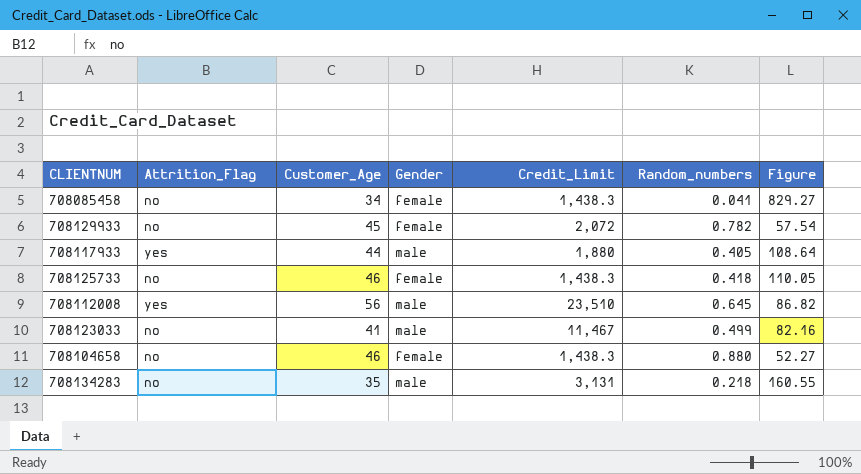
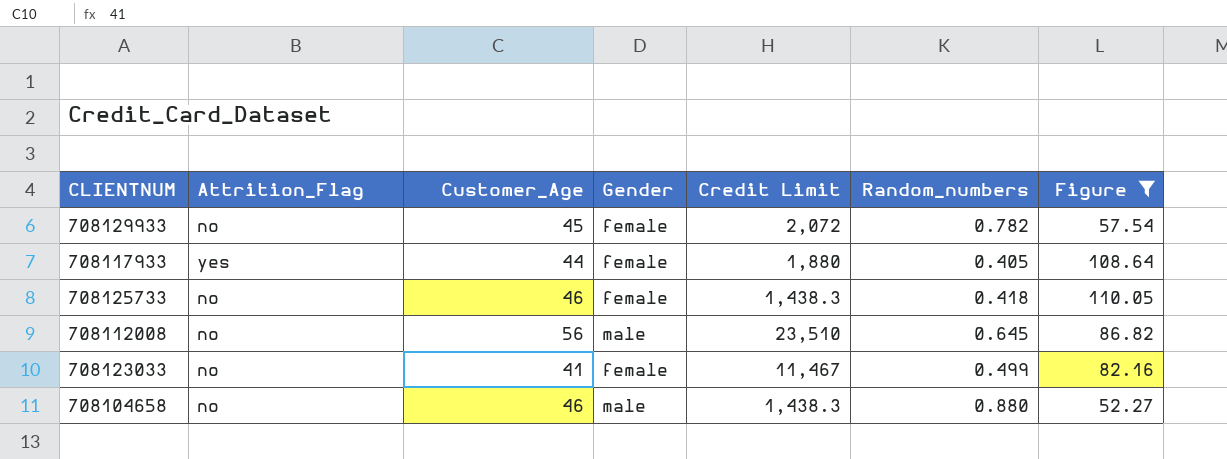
filter: none -> Figure <= 110.05
column name: Credit_Limit -> Credit Limit
708117933 | Gender: male -> female
708112008 | Attrition_Flag: yes -> no
708123033 | Gender: male -> female
708104658 | Gender: female -> male

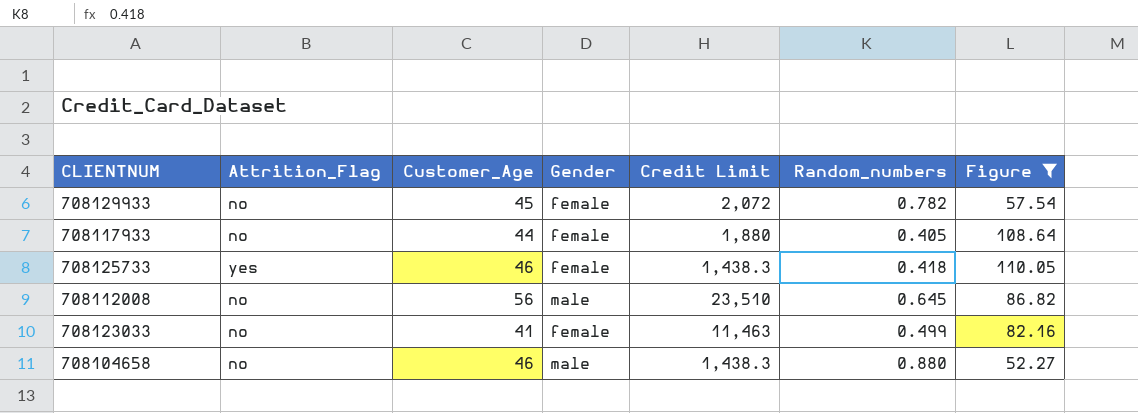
708117933 | Attrition_Flag: yes -> no
708125733 | Attrition_Flag: no -> yes
708123033 | Credit Limit: 11,467 -> 11,463

